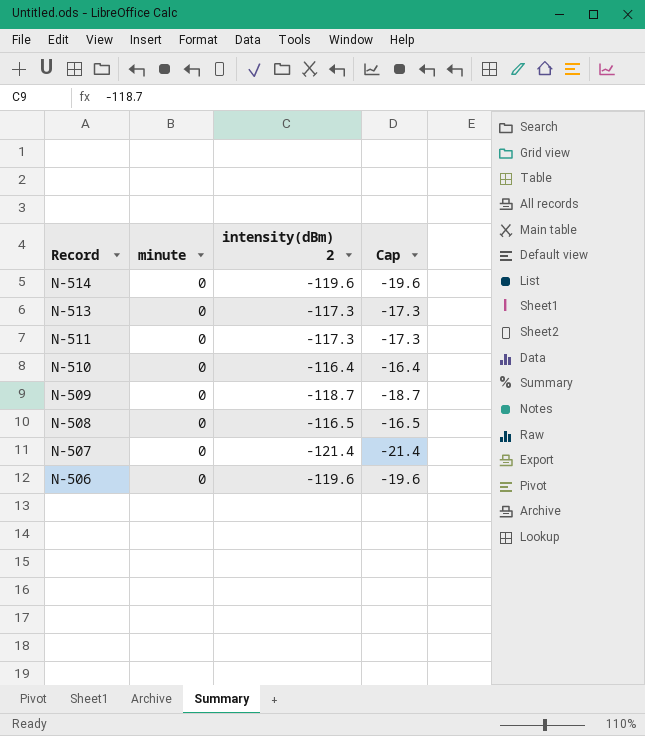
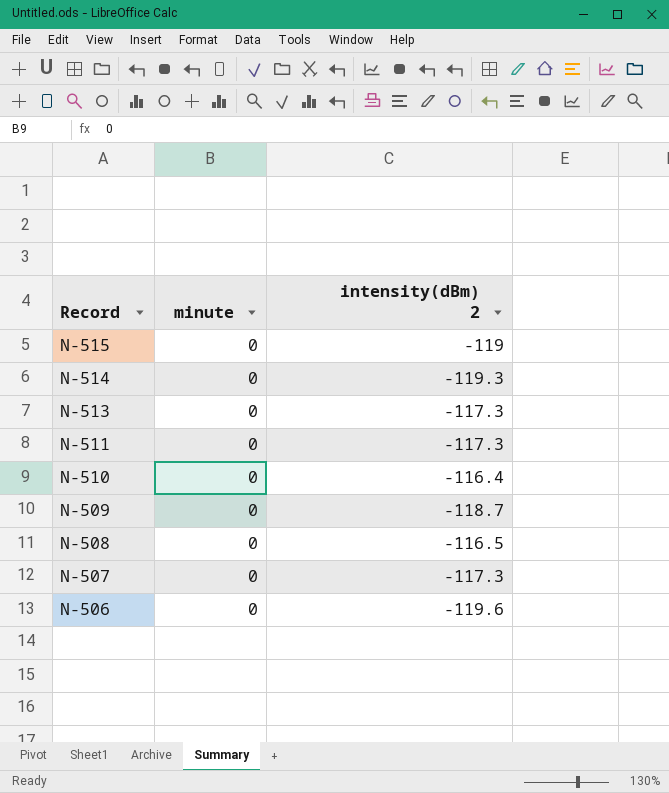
column Cap | formula: [intensity(dBm) 2] + 100 -> none
row N-515: none -> 0 | -119
N-514 | intensity(dBm) 2: -119.6 -> -119.3
N-507 | intensity(dBm) 2: -121.4 -> -117.3

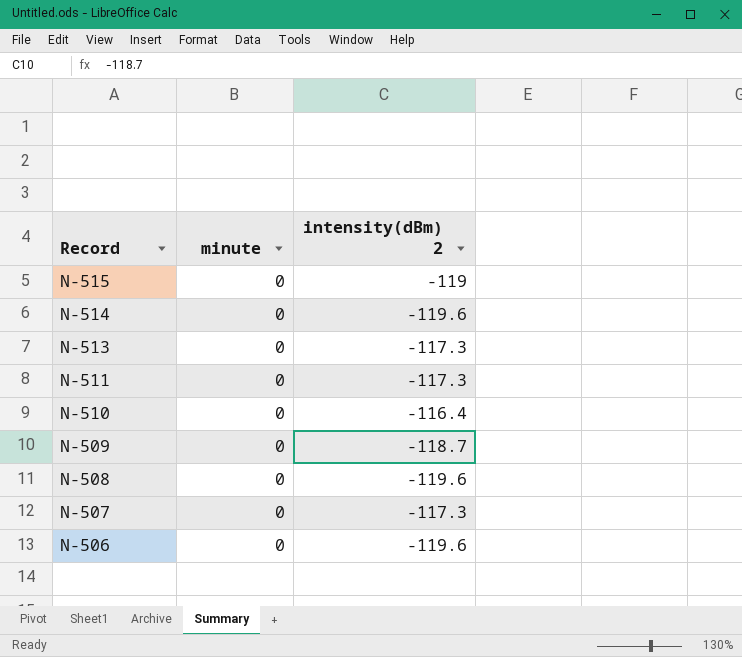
N-514 | intensity(dBm) 2: -119.3 -> -119.6
N-508 | intensity(dBm) 2: -116.5 -> -119.6

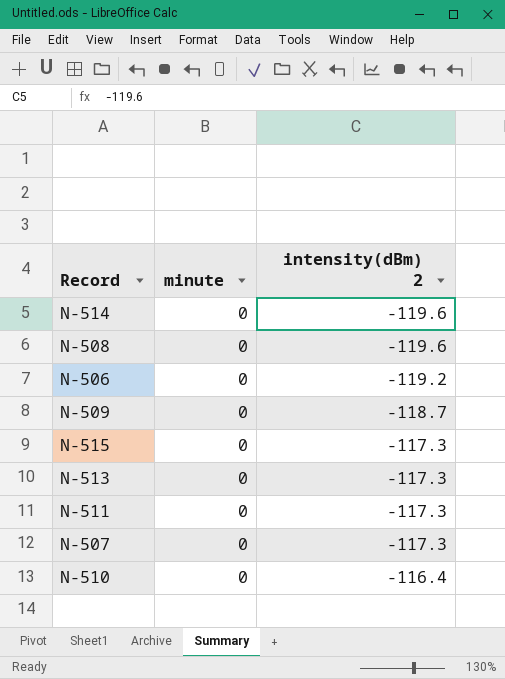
row order: Record descending -> intensity(dBm) 2 ascending
N-506 | intensity(dBm) 2: -119.6 -> -119.2
N-515 | intensity(dBm) 2: -119 -> -117.3

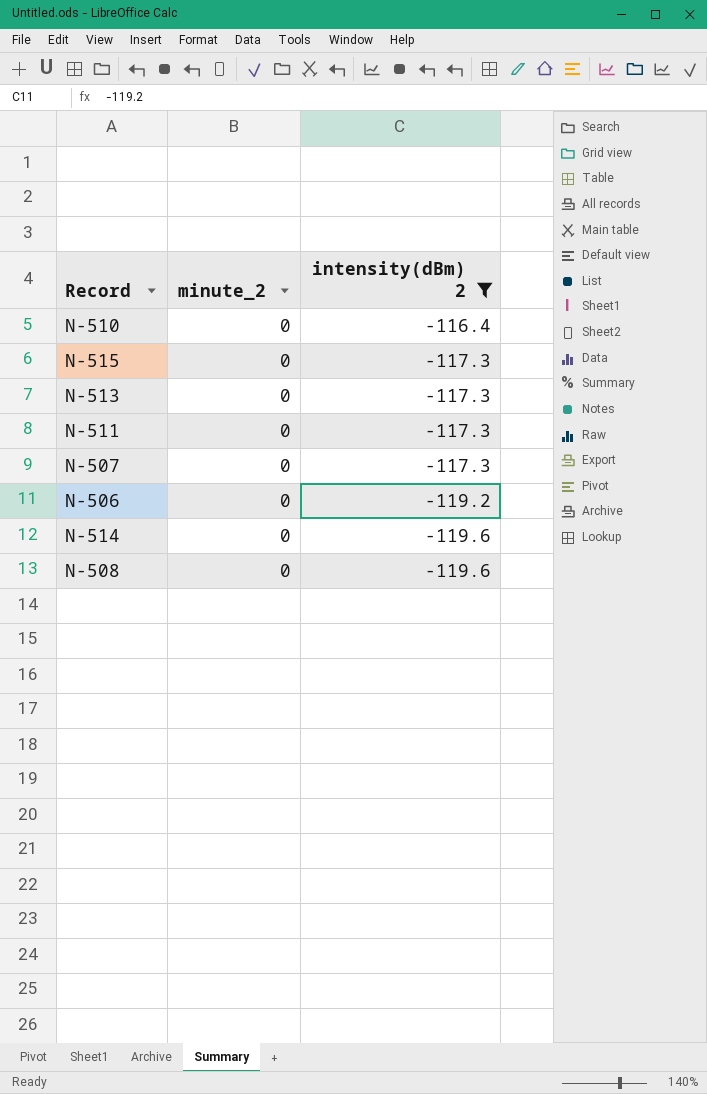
filter: none -> intensity(dBm) 2 != -118.7
row order: intensity(dBm) 2 ascending -> intensity(dBm) 2 descending
column name: minute -> minute_2

